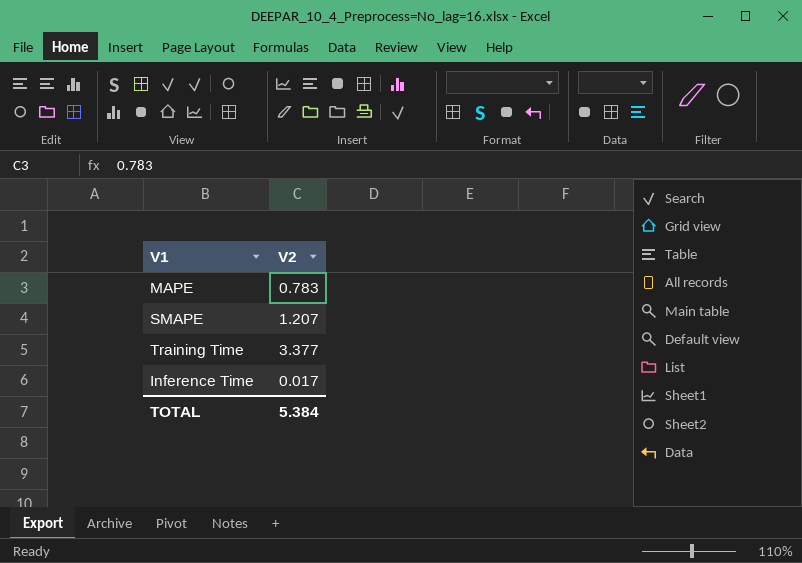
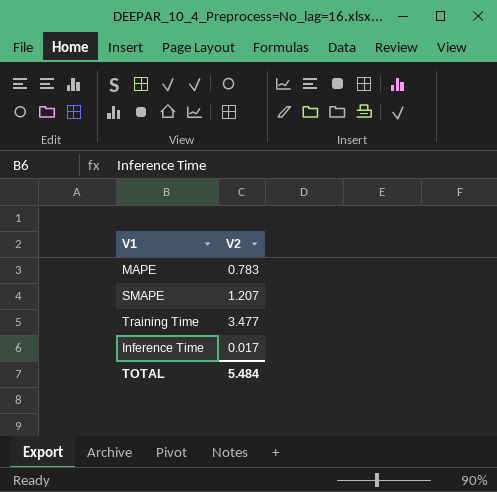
Training Time | V2: 3.377 -> 3.477
TOTAL | V2: 5.384 -> 5.484

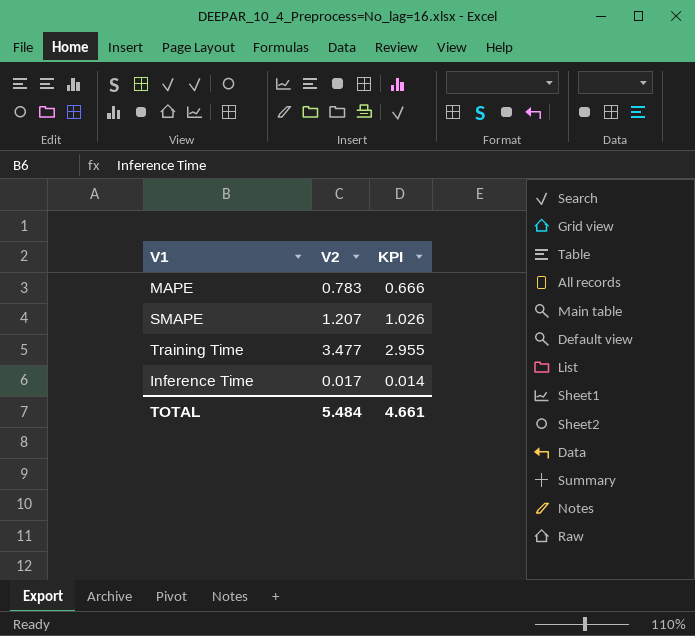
column KPI | formula: none -> [V2] * 0.85

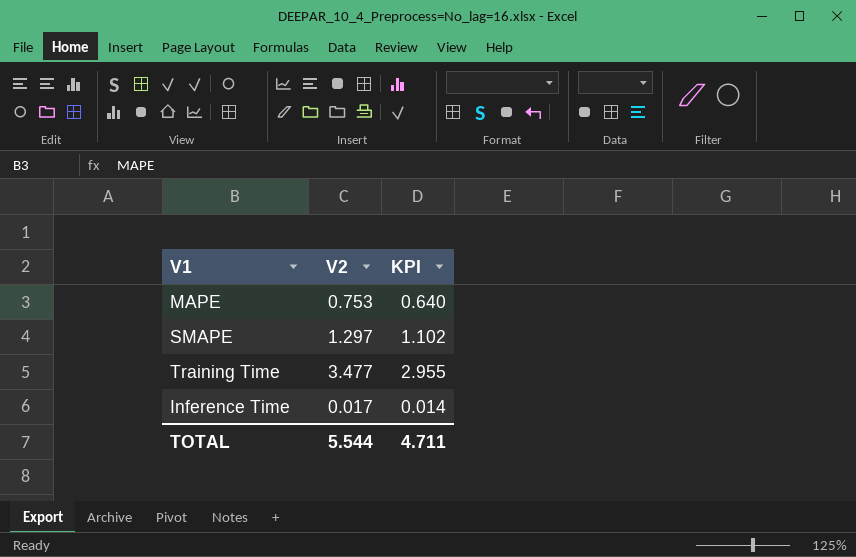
MAPE | V2: 0.783 -> 0.753
MAPE | KPI: 0.666 -> 0.640
SMAPE | V2: 1.207 -> 1.297
SMAPE | KPI: 1.026 -> 1.102
TOTAL | V2: 5.484 -> 5.544
TOTAL | KPI: 4.661 -> 4.711

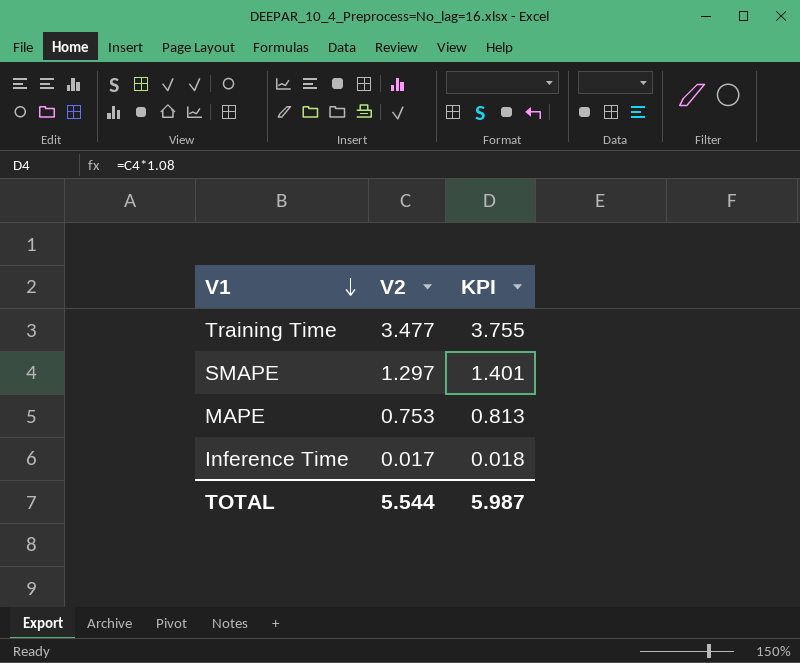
row order: none -> V1 descending
column KPI | formula: [V2] * 0.85 -> [V2] * 1.08
TOTAL | KPI: 4.711 -> 5.987

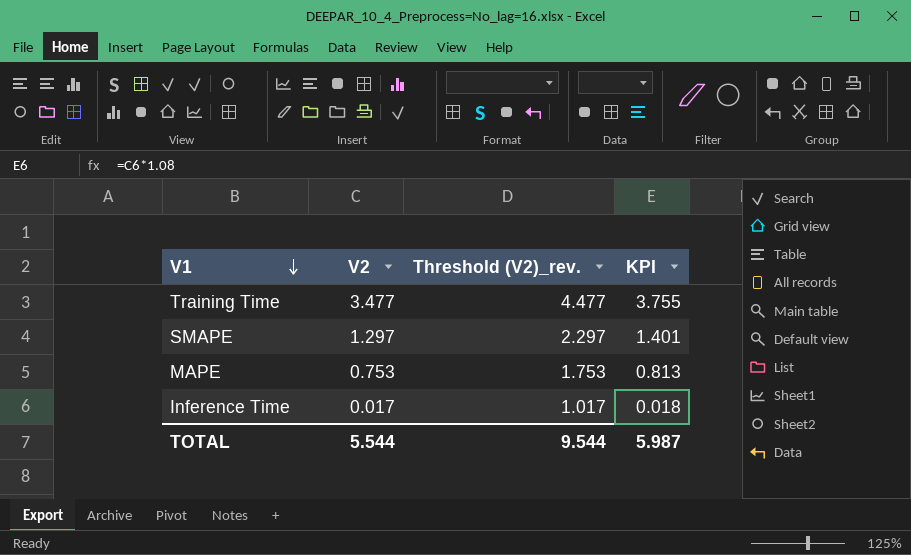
column Threshold (V2)_rev. | formula: none -> [V2] + 1

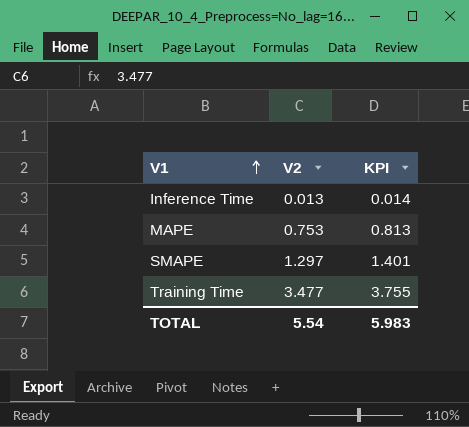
row order: V1 descending -> V1 ascending
column Threshold (V2)_rev. | formula: [V2] + 1 -> none
Inference Time | V2: 0.017 -> 0.013
Inference Time | KPI: 0.018 -> 0.014
TOTAL | V2: 5.544 -> 5.54
TOTAL | KPI: 5.987 -> 5.983

